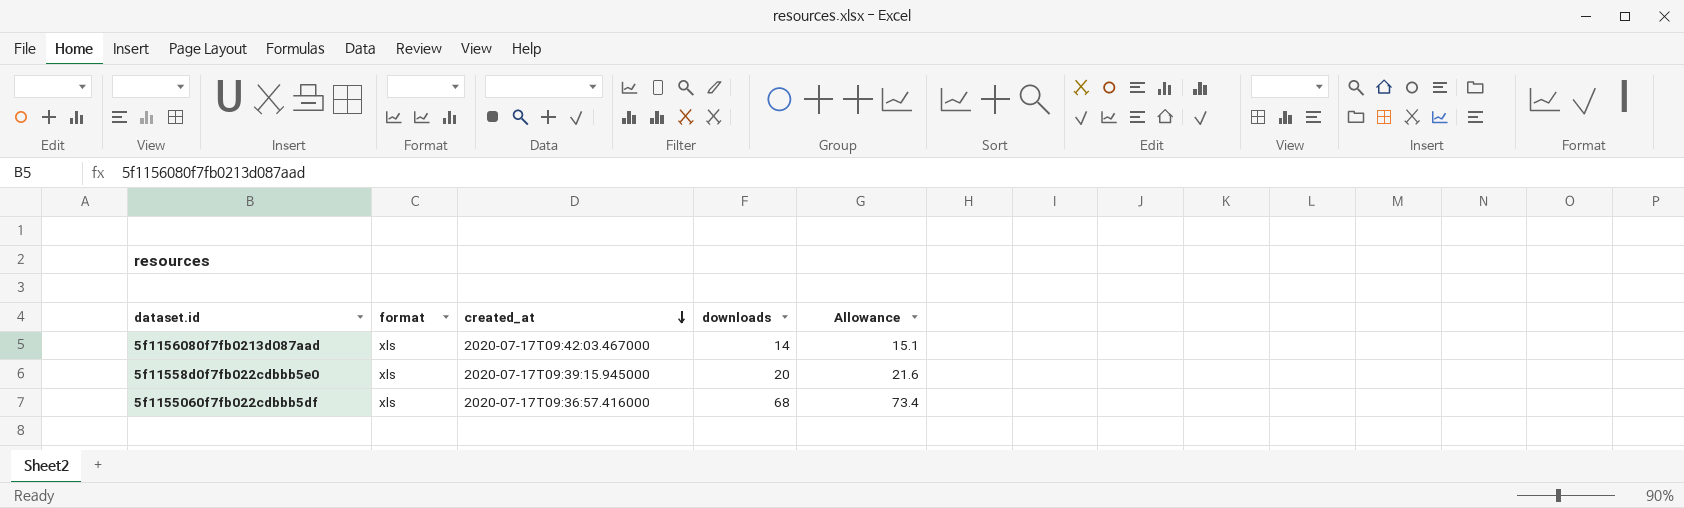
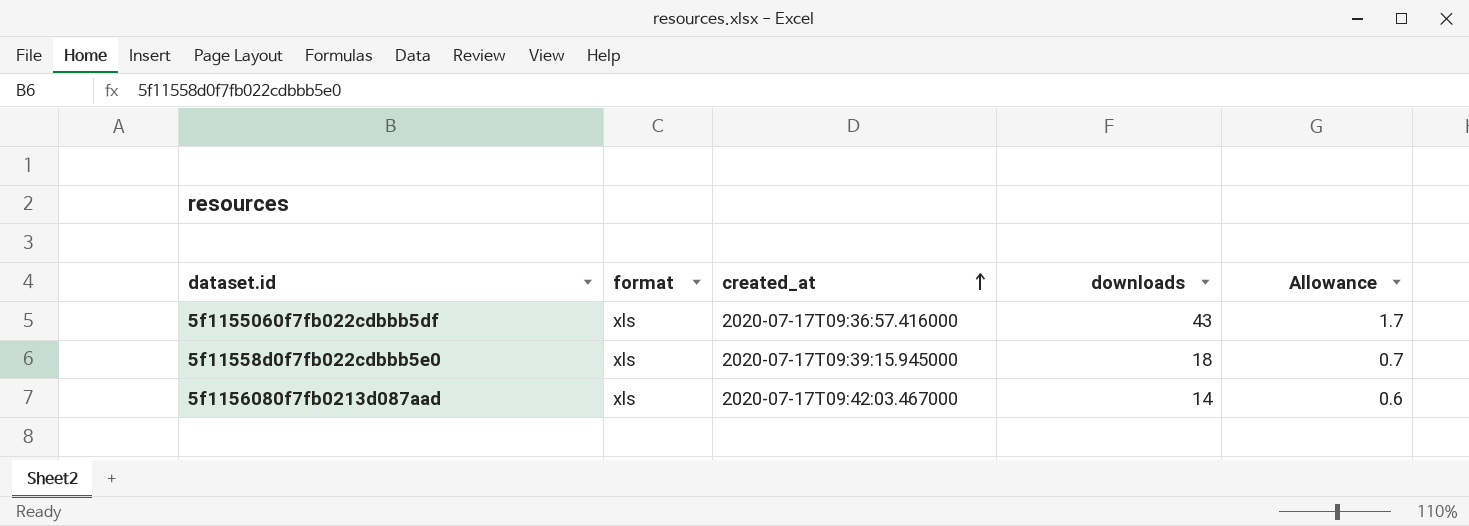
row order: created_at descending -> created_at ascending
column Allowance | formula: [downloads] * 1.08 -> [downloads] * 0.04
5f1155060f7fb022cdbbb5df | downloads: 68 -> 43
5f11558d0f7fb022cdbbb5e0 | downloads: 20 -> 18

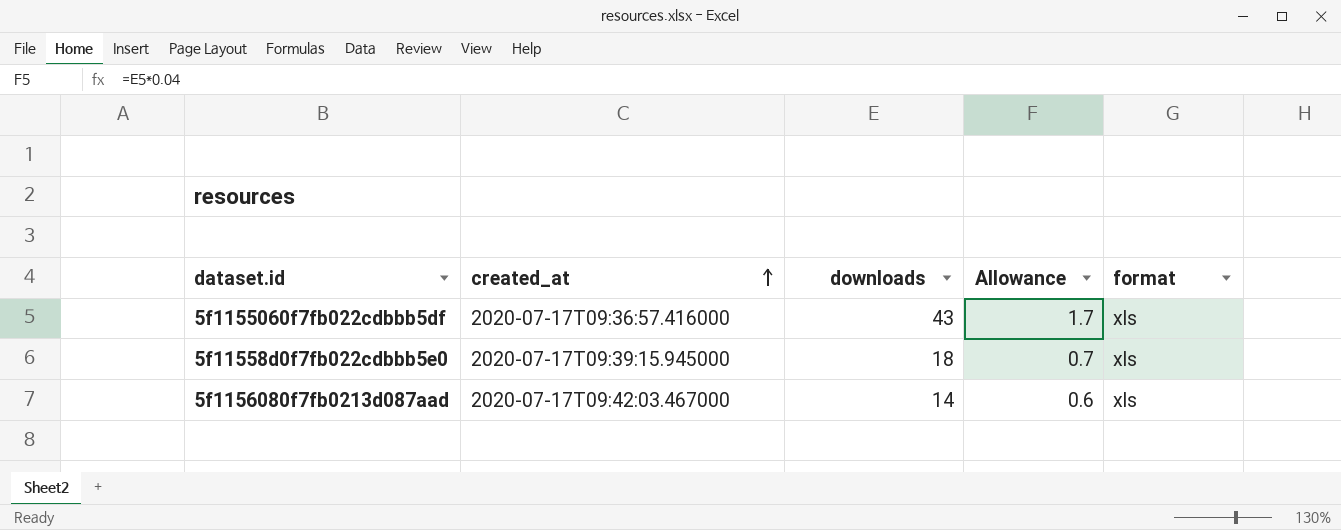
column format | position: 2 -> 5

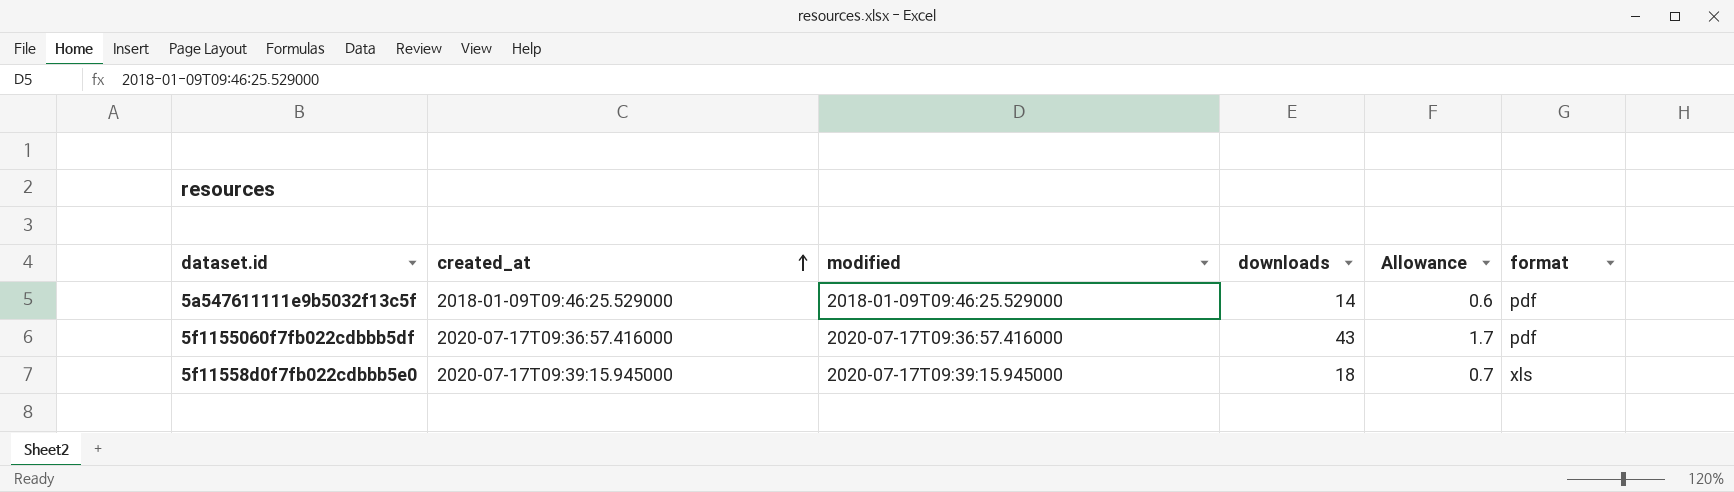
column modified | position: none -> 3
row 5f1156080f7fb0213d087aad: 2020-07-17T09:42:03.467000 | 14 | 0.6 | xls -> none
row 5a547611111e9b5032f13c5f: none -> 2018-01-09T09:46:25.529000 | 2018-01-09T09:46:25.529000 | 14 | 0.6 | pdf
5f1155060f7fb022cdbbb5df | format: xls -> pdf

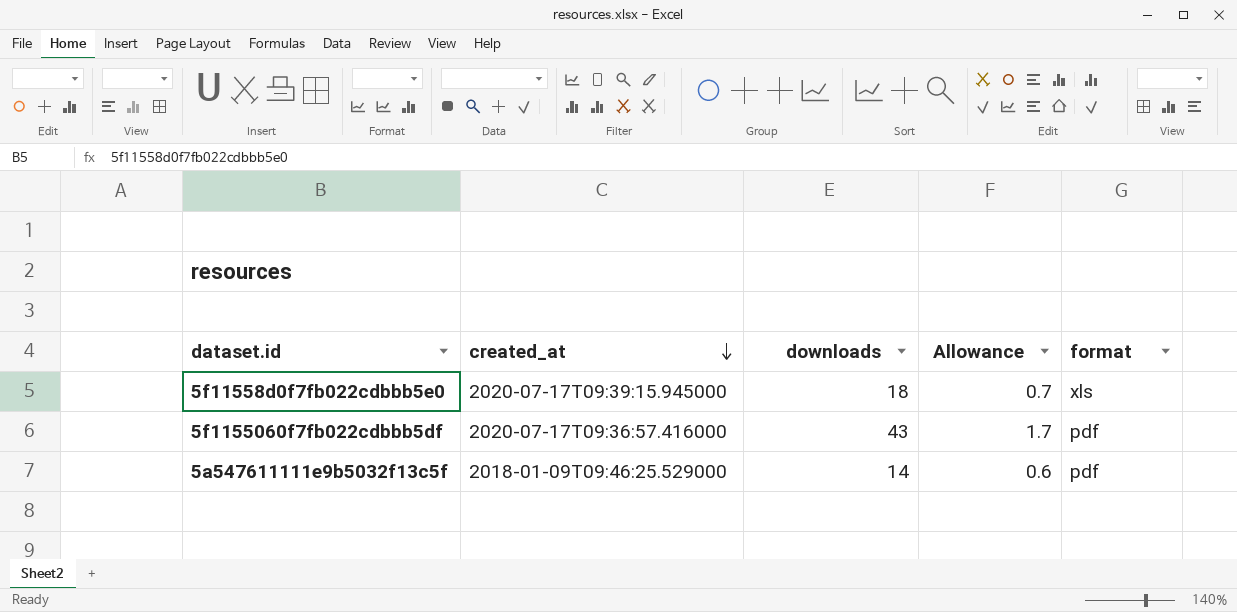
row order: created_at ascending -> created_at descending
column modified | position: 3 -> none

